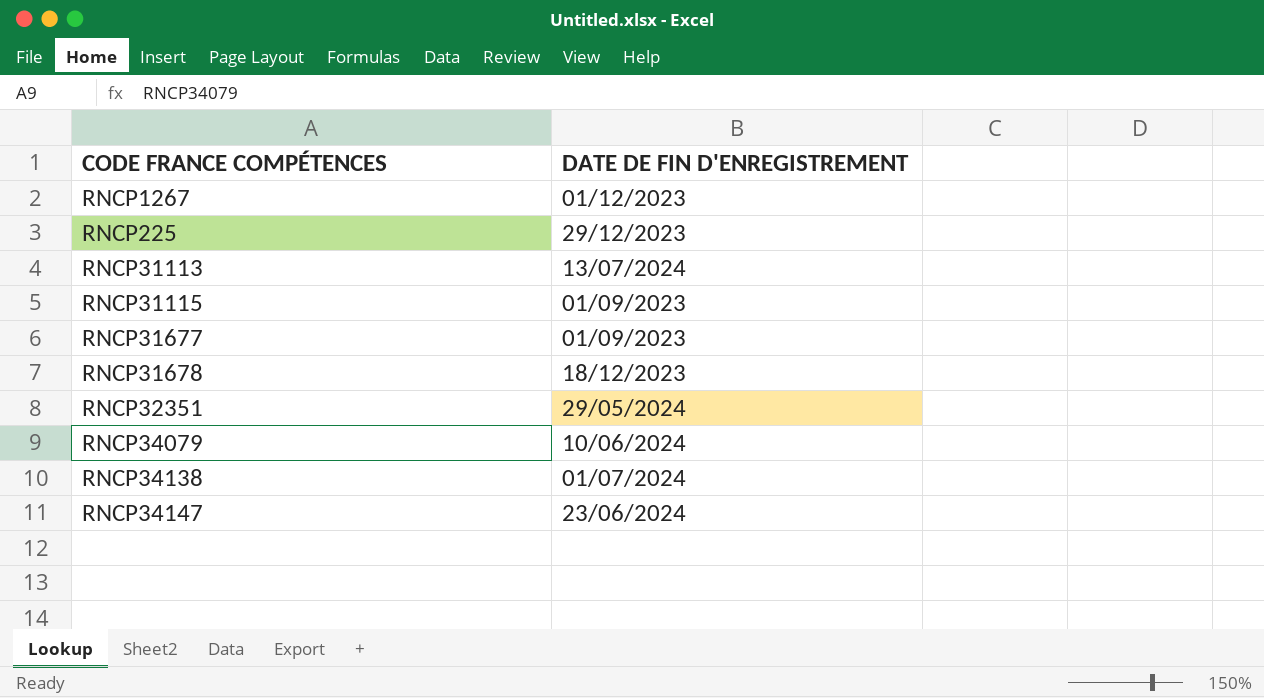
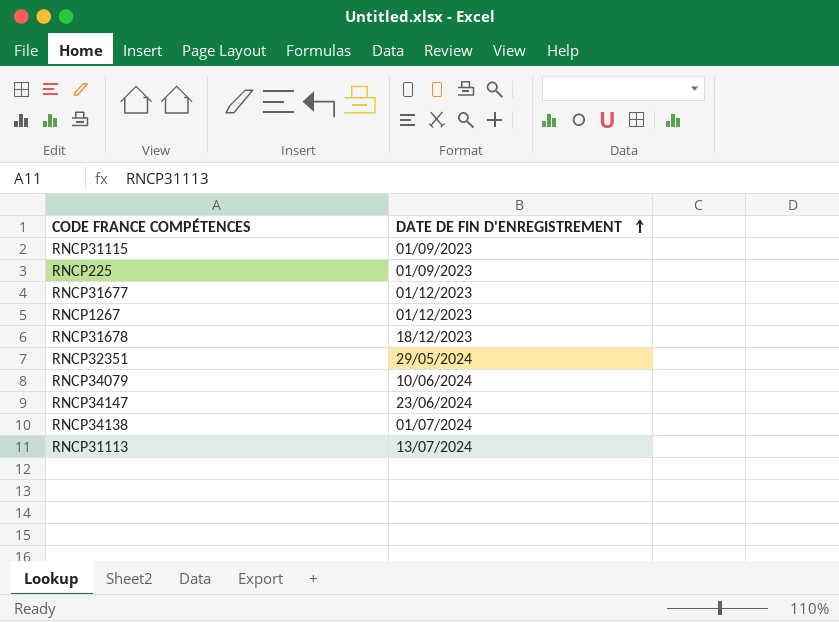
row order: none -> DATE DE FIN D'ENREGISTREMENT ascending
RNCP225 | DATE DE FIN D'ENREGISTREMENT: 29/12/2023 -> 01/09/2023
RNCP31677 | DATE DE FIN D'ENREGISTREMENT: 01/09/2023 -> 01/12/2023

